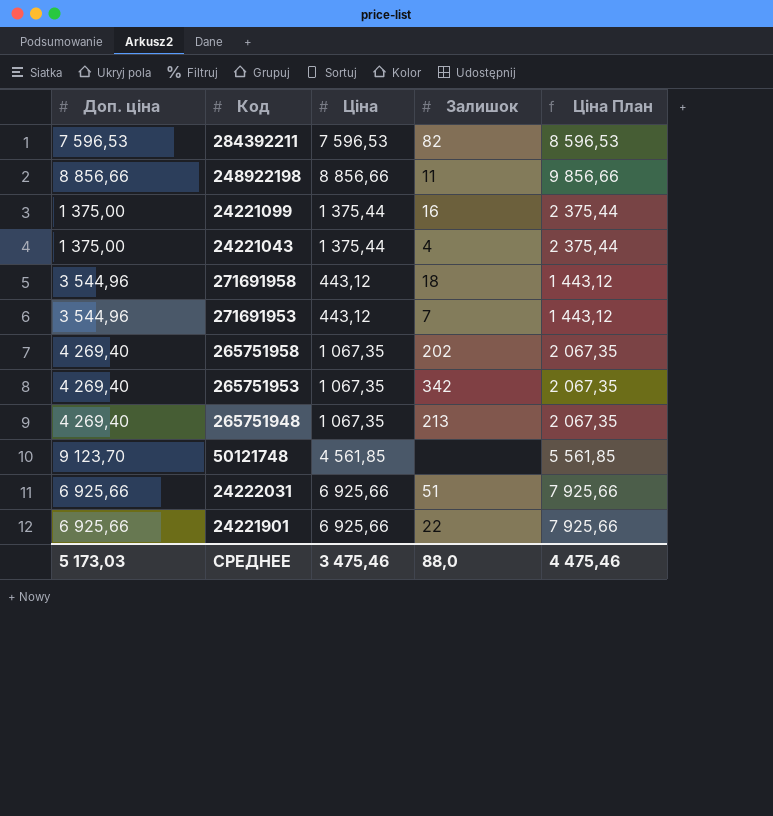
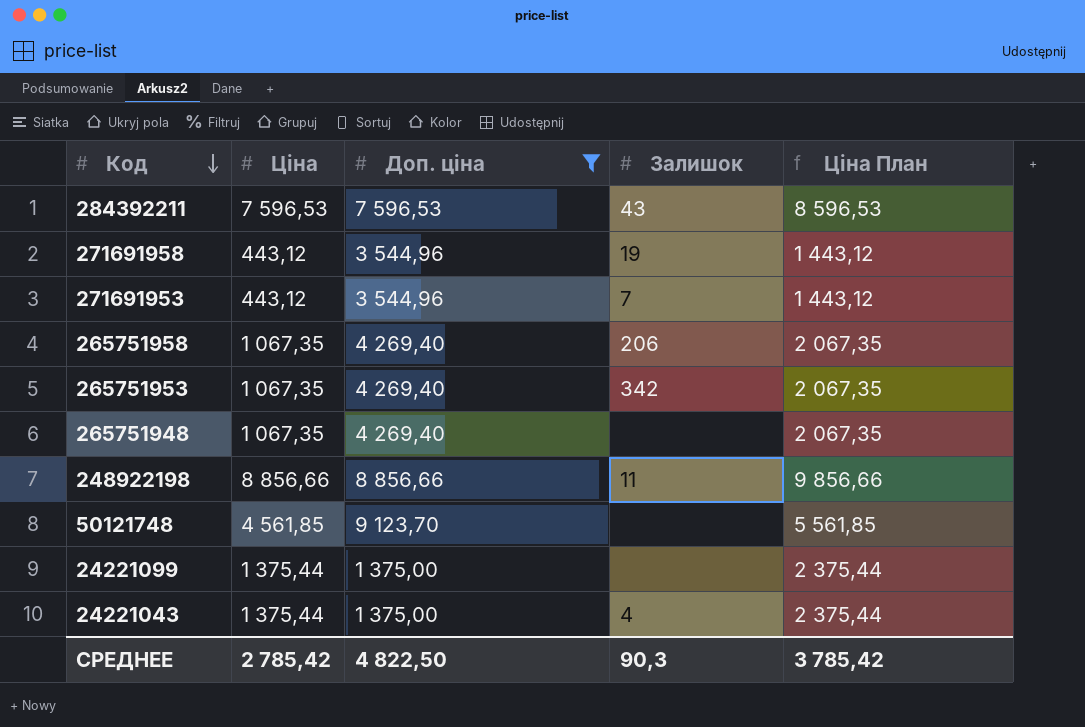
filter: none -> Доп. ціна != 6 925,66
row order: none -> Код descending
column Доп. ціна | position: 1 -> 3
284392211 | Залишок: 82 -> 43
271691958 | Залишок: 18 -> 19
265751958 | Залишок: 202 -> 206
265751948 | Залишок: 213 -> none
24221099 | Залишок: 16 -> none
СРЕДНЕЕ | Ціна: 3 475,46 -> 2 785,42
СРЕДНЕЕ | Доп. ціна: 5 173,03 -> 4 822,50
СРЕДНЕЕ | Залишок: 88,0 -> 90,3
СРЕДНЕЕ | Ціна План: 4 475,46 -> 3 785,42

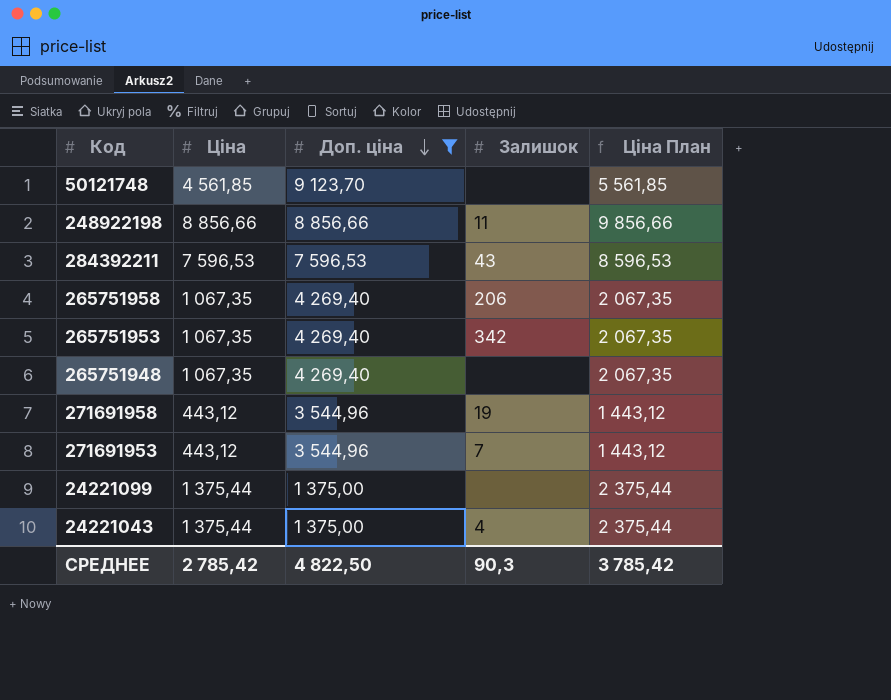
row order: Код descending -> Доп. ціна descending

